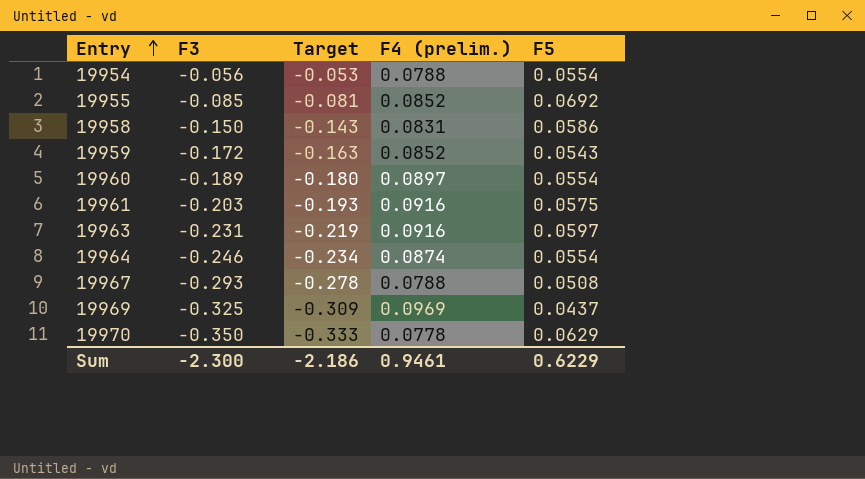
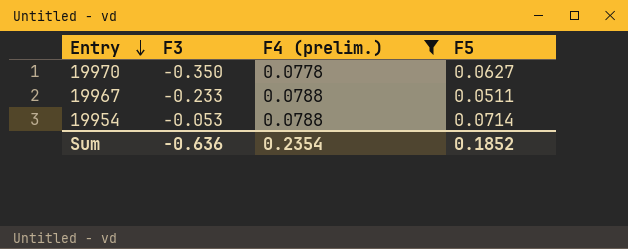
filter: none -> F4 (prelim.) <= 0.0788
row order: Entry ascending -> Entry descending
column Target | formula: [F3] * 0.95 -> none
19970 | F5: 0.0629 -> 0.0627
19967 | F3: -0.293 -> -0.233
19967 | F5: 0.0508 -> 0.0511
19954 | F3: -0.056 -> -0.053
19954 | F5: 0.0554 -> 0.0714
Sum | F3: -2.300 -> -0.636
Sum | F4 (prelim.): 0.9461 -> 0.2354
Sum | F5: 0.6229 -> 0.1852

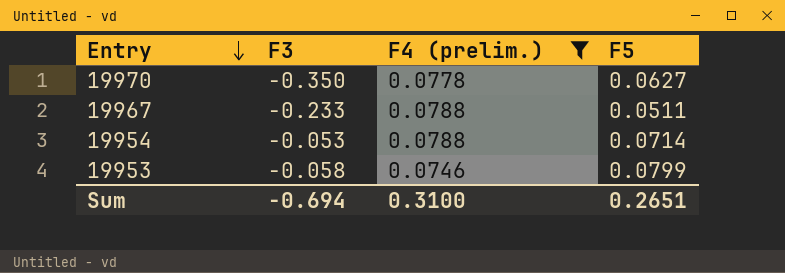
row 19953: none -> -0.058 | 0.0746 | 0.0799
Sum | F3: -0.636 -> -0.694
Sum | F4 (prelim.): 0.2354 -> 0.3100
Sum | F5: 0.1852 -> 0.2651

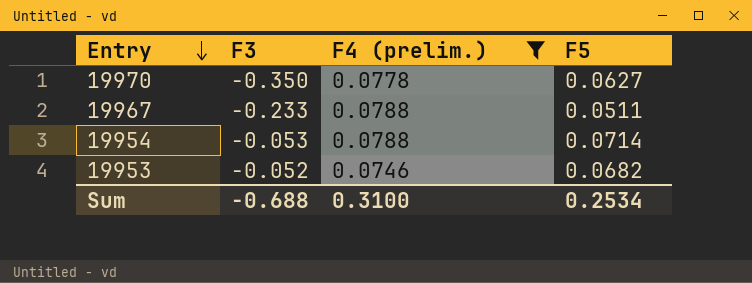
19953 | F3: -0.058 -> -0.052
19953 | F5: 0.0799 -> 0.0682
Sum | F3: -0.694 -> -0.688
Sum | F5: 0.2651 -> 0.2534

